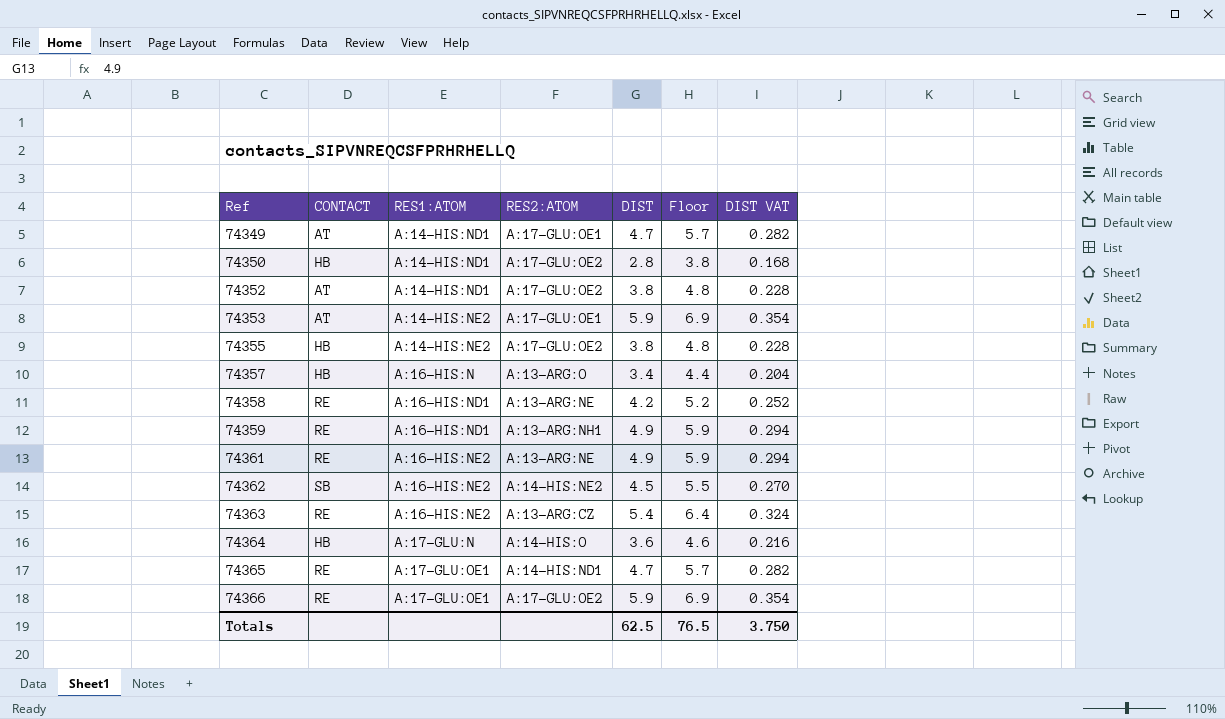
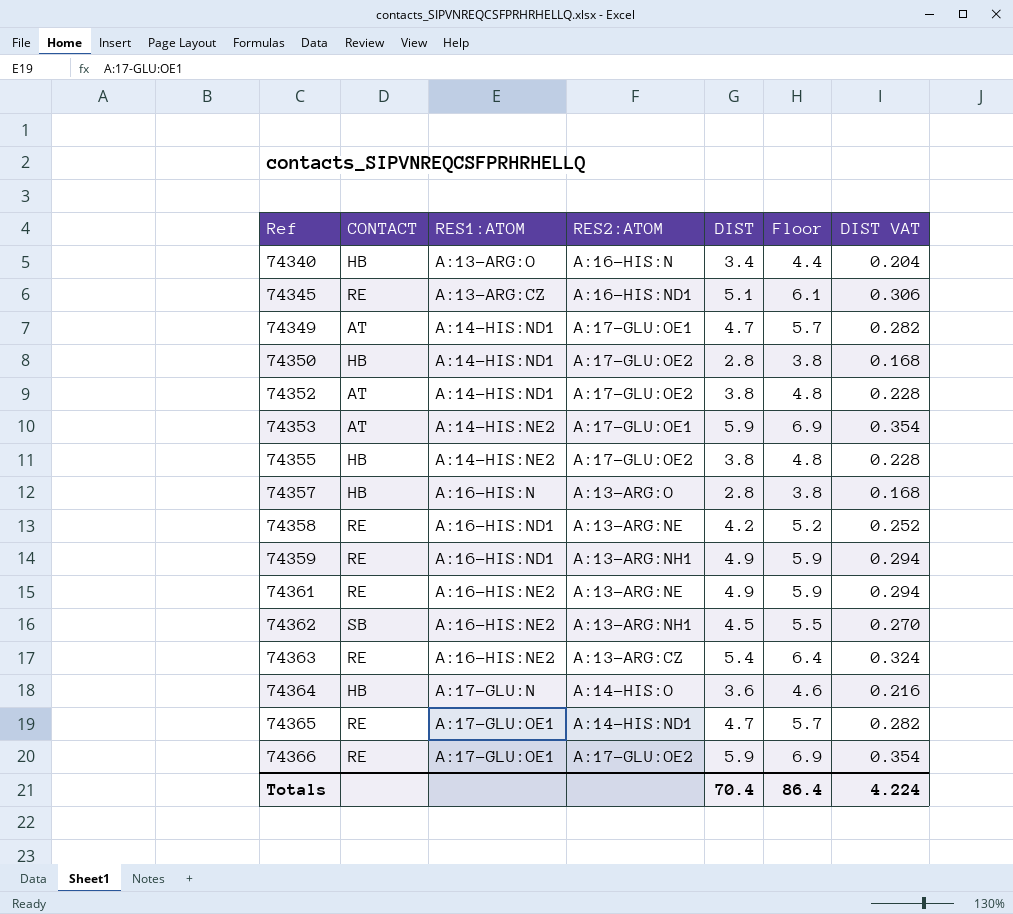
row 74340: none -> HB | A:13-ARG:O | A:16-HIS:N | 3.4 | 4.4 | 0.204
row 74345: none -> RE | A:13-ARG:CZ | A:16-HIS:ND1 | 5.1 | 6.1 | 0.306
74357 | DIST: 3.4 -> 2.8
74357 | Floor: 4.4 -> 3.8
74357 | DIST VAT: 0.204 -> 0.168
74362 | RES2:ATOM: A:14-HIS:NE2 -> A:13-ARG:NH1
Totals | DIST: 62.5 -> 70.4
Totals | Floor: 76.5 -> 86.4
Totals | DIST VAT: 3.750 -> 4.224

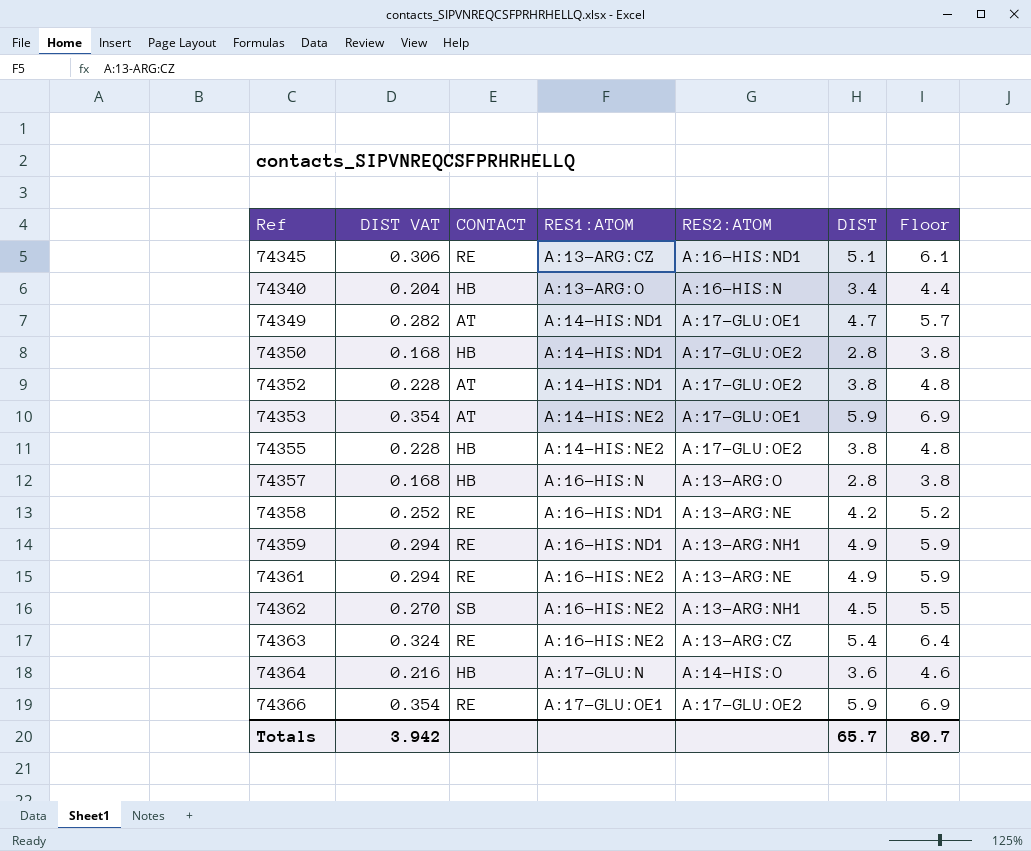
row order: Ref ascending -> RES1:ATOM ascending
column DIST VAT | position: 7 -> 2
row 74365: RE | A:17-GLU:OE1 | A:14-HIS:ND1 | 4.7 | 5.7 | 0.282 -> none
Totals | DIST VAT: 4.224 -> 3.942
Totals | DIST: 70.4 -> 65.7
Totals | Floor: 86.4 -> 80.7

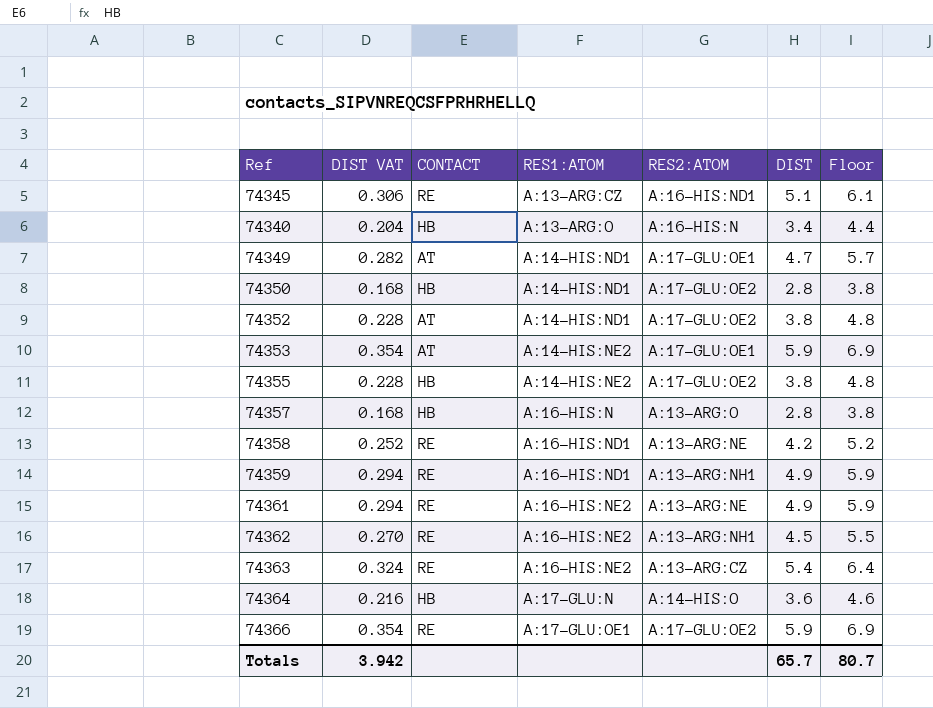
74362 | CONTACT: SB -> RE

